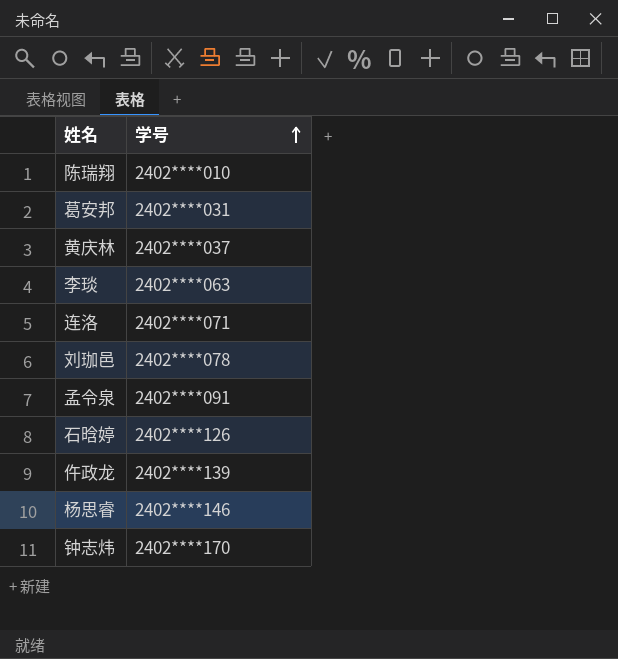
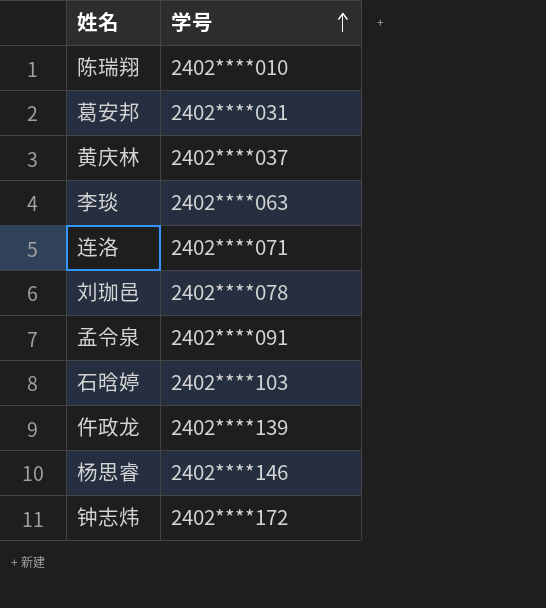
石晗婷 | 学号: 2402****126 -> 2402****103
钟志炜 | 学号: 2402****170 -> 2402****172

